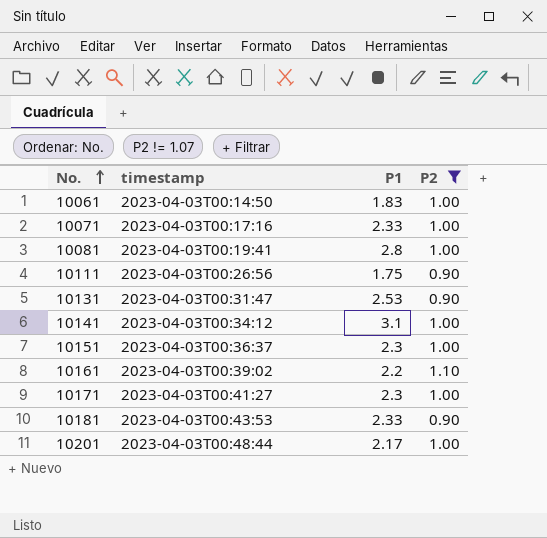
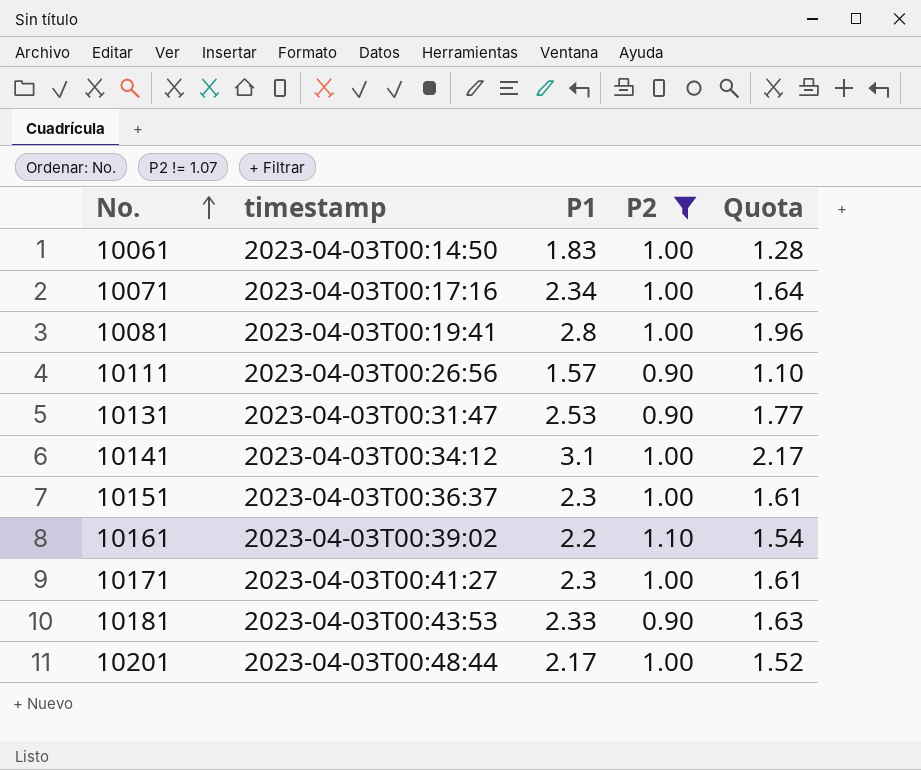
column Quota | formula: none -> [P1] * 0.7
10071 | P1: 2.33 -> 2.34
10111 | P1: 1.75 -> 1.57

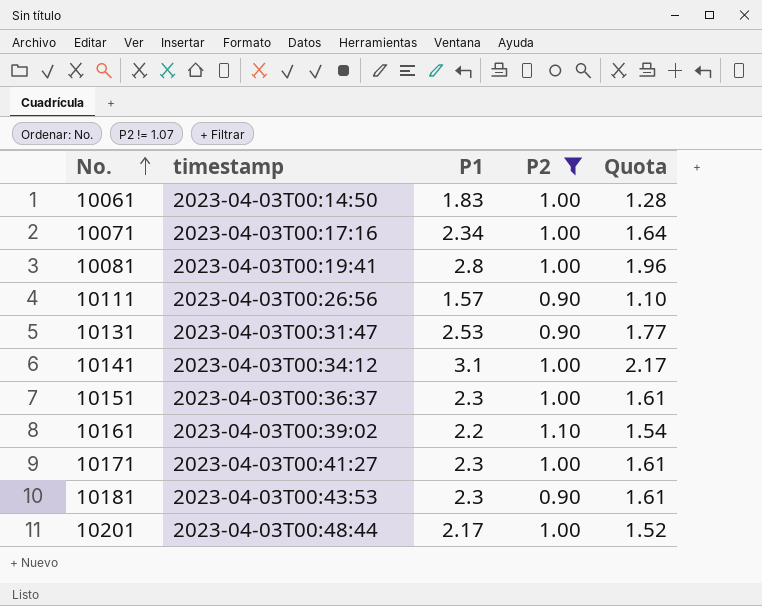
10181 | P1: 2.33 -> 2.3
10181 | Quota: 1.63 -> 1.61

